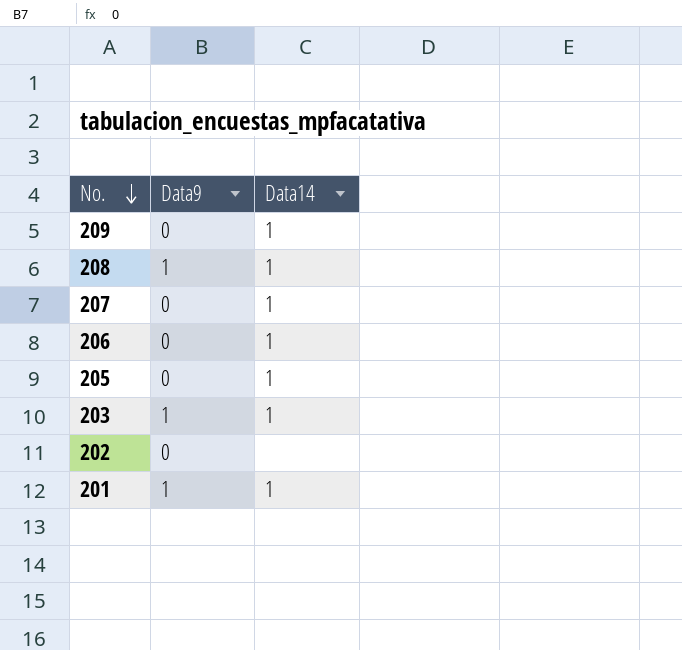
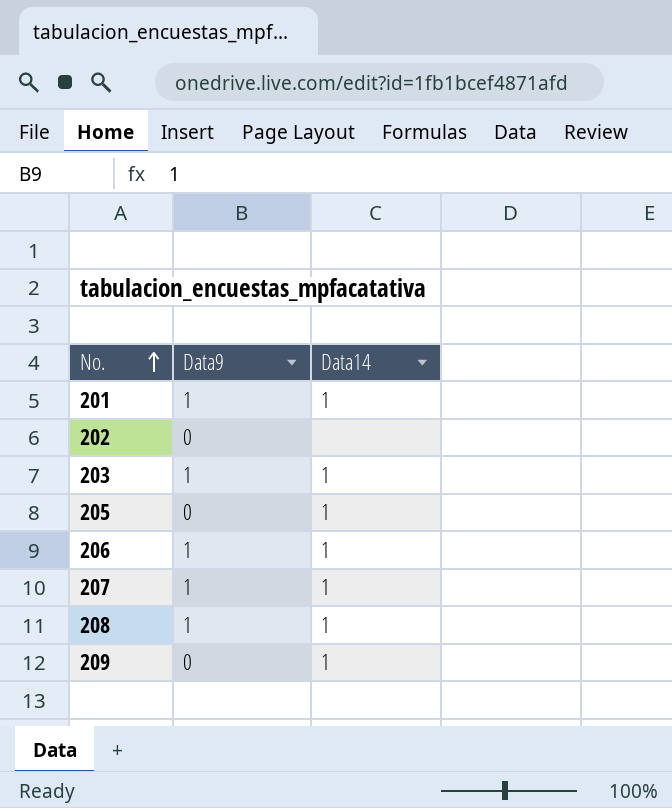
row order: No. descending -> No. ascending
206 | Data9: 0 -> 1
207 | Data9: 0 -> 1

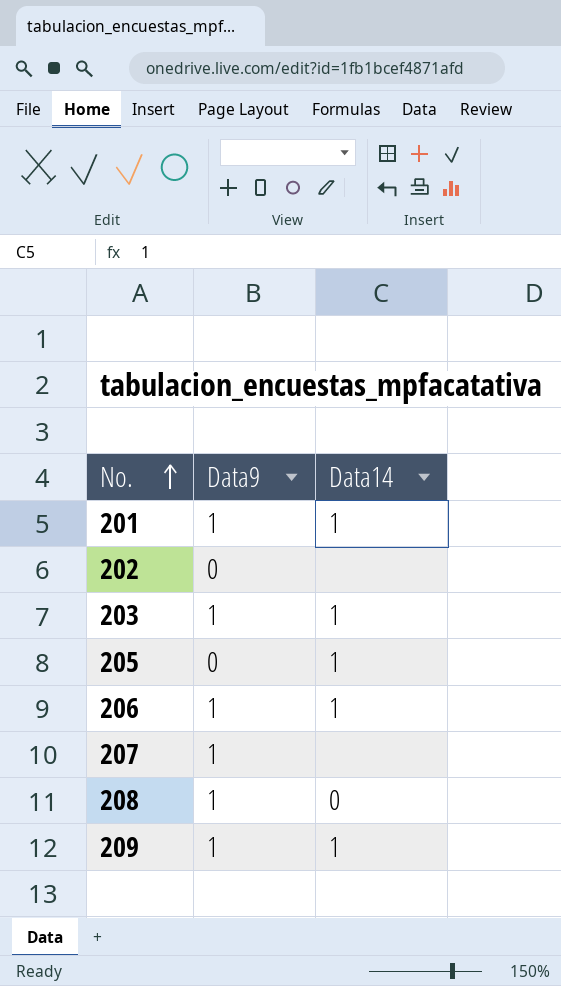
207 | Data14: 1 -> none
208 | Data14: 1 -> 0
209 | Data9: 0 -> 1

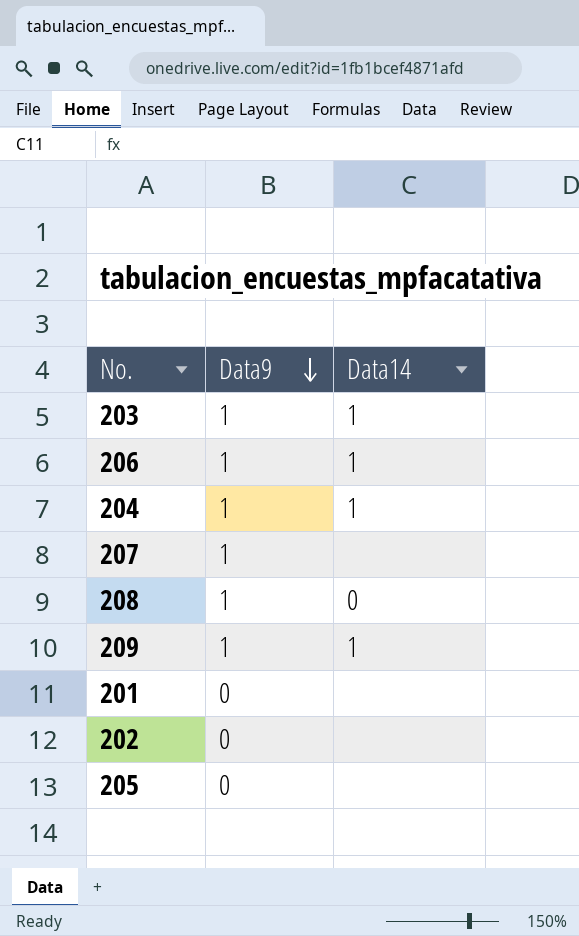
row order: No. ascending -> Data9 descending
row 204: none -> 1 | 1
201 | Data9: 1 -> 0
201 | Data14: 1 -> none
205 | Data14: 1 -> none

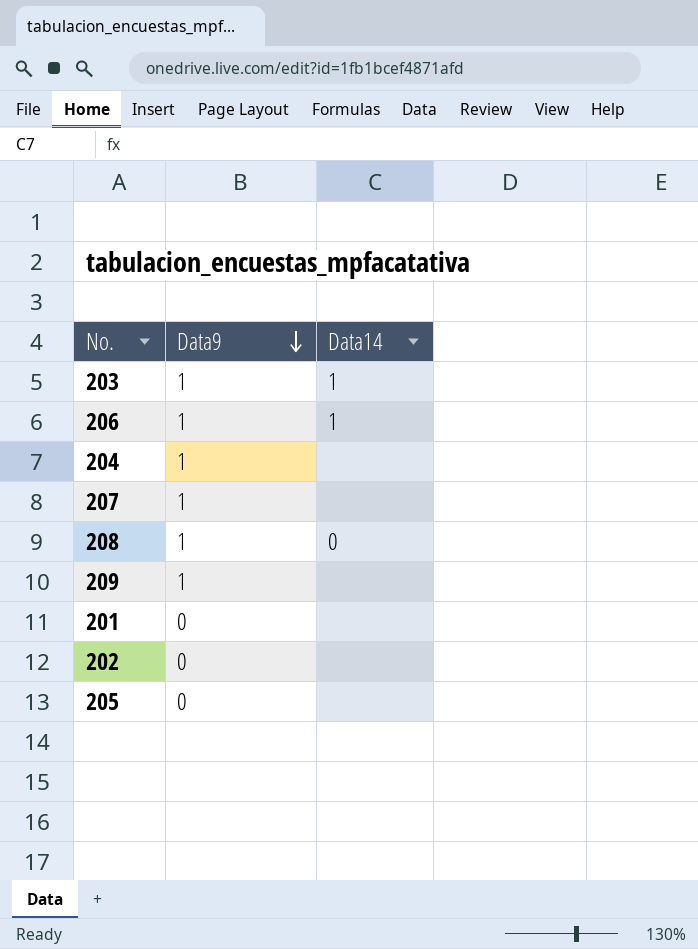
204 | Data14: 1 -> none
209 | Data14: 1 -> none

